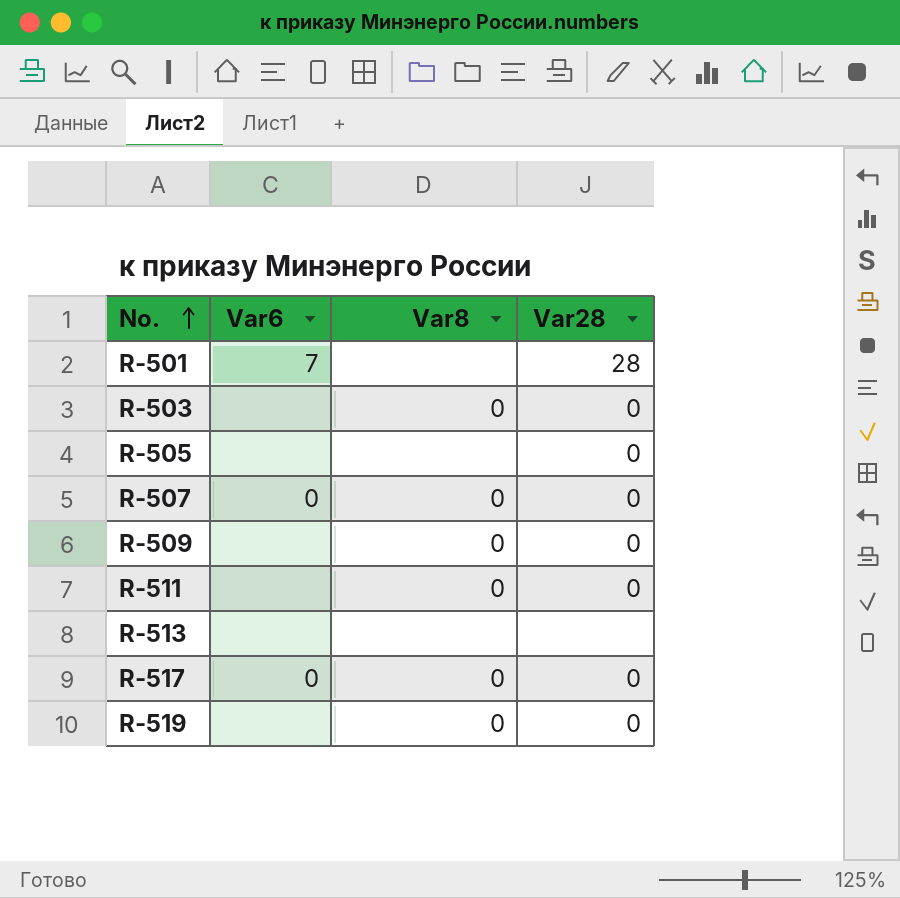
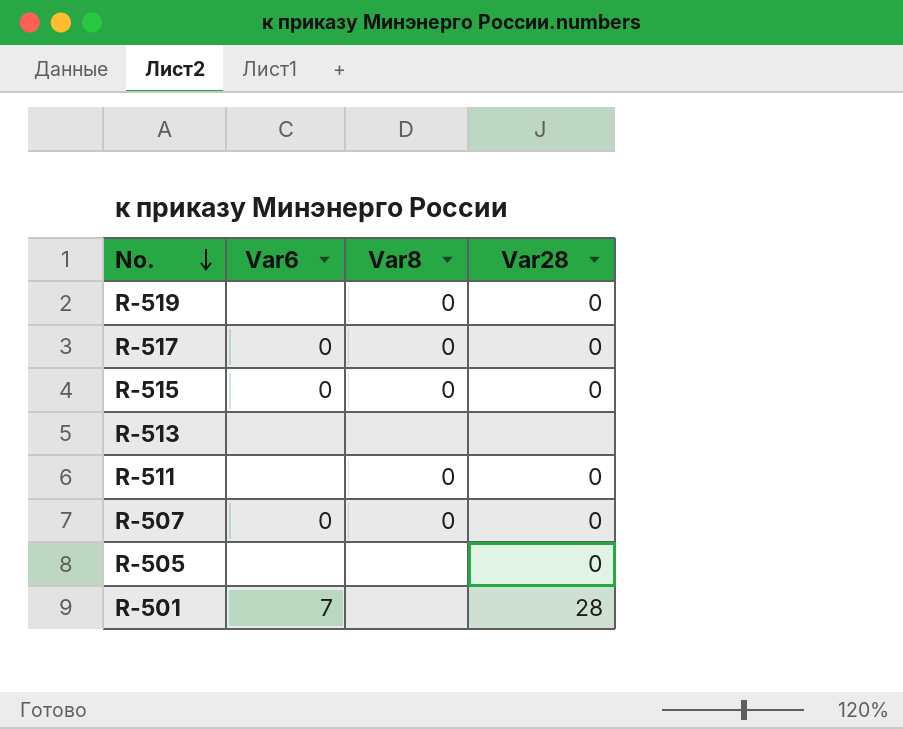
row order: No. ascending -> No. descending
row R-503: none | 0 | 0 -> none
row R-509: none | 0 | 0 -> none
row R-515: none -> 0 | 0 | 0

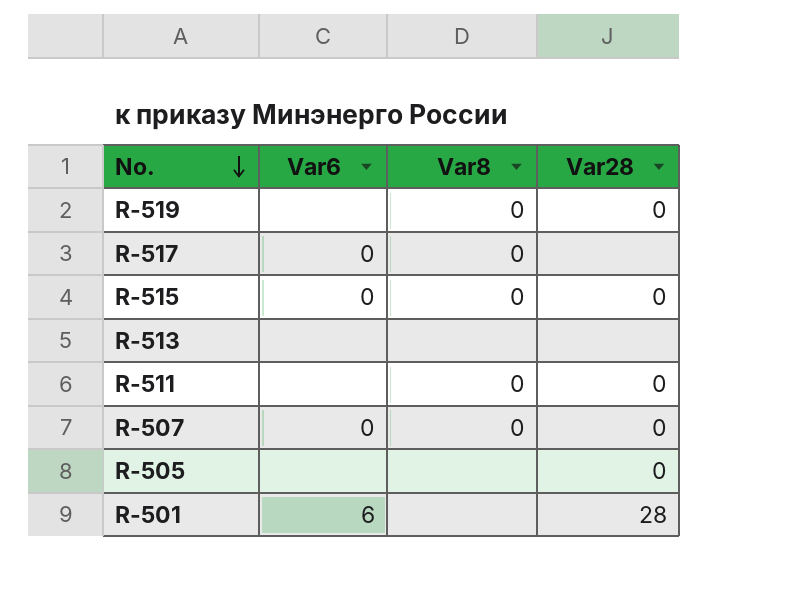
R-517 | Var28: 0 -> none
R-501 | Var6: 7 -> 6

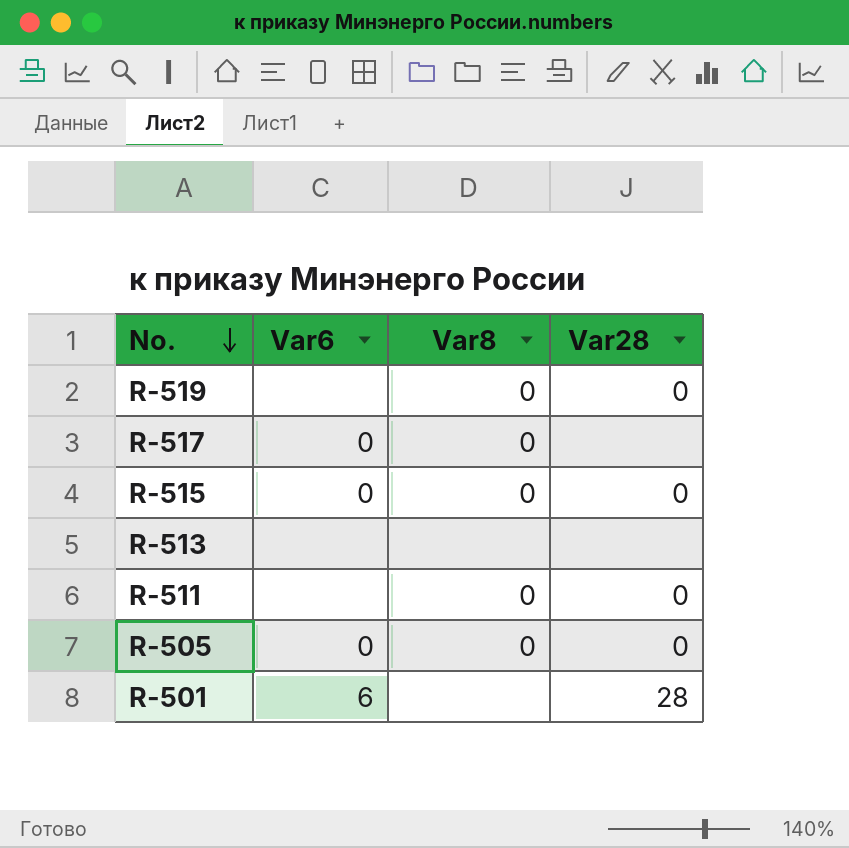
row R-507: 0 | 0 | 0 -> none
R-505 | Var6: none -> 0
R-505 | Var8: none -> 0

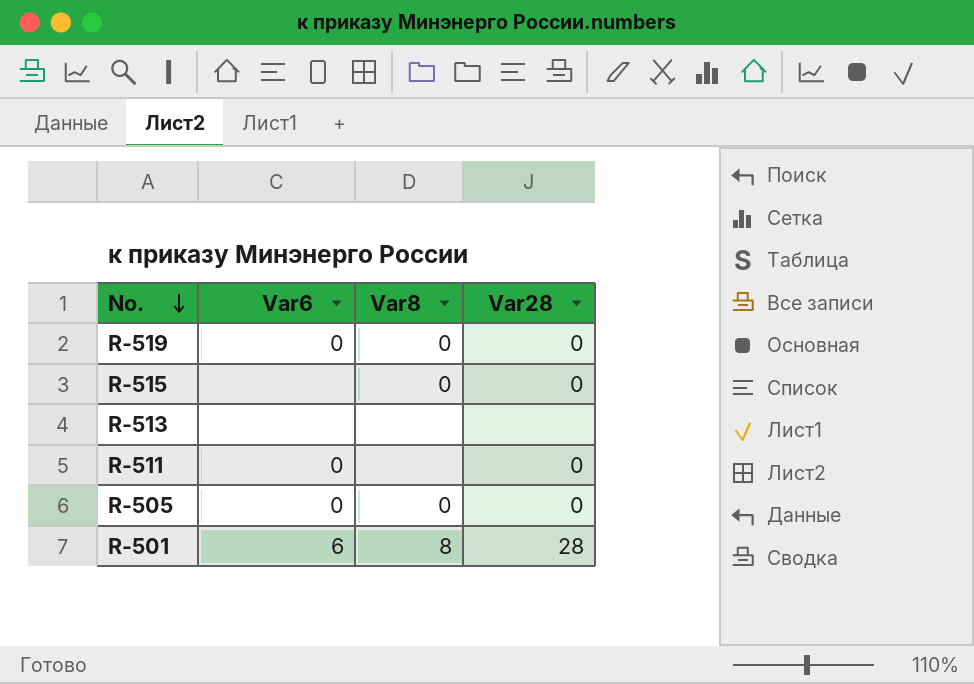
row R-517: 0 | 0 | none -> none
R-519 | Var6: none -> 0
R-515 | Var6: 0 -> none
R-511 | Var6: none -> 0
R-511 | Var8: 0 -> none
R-501 | Var8: none -> 8

